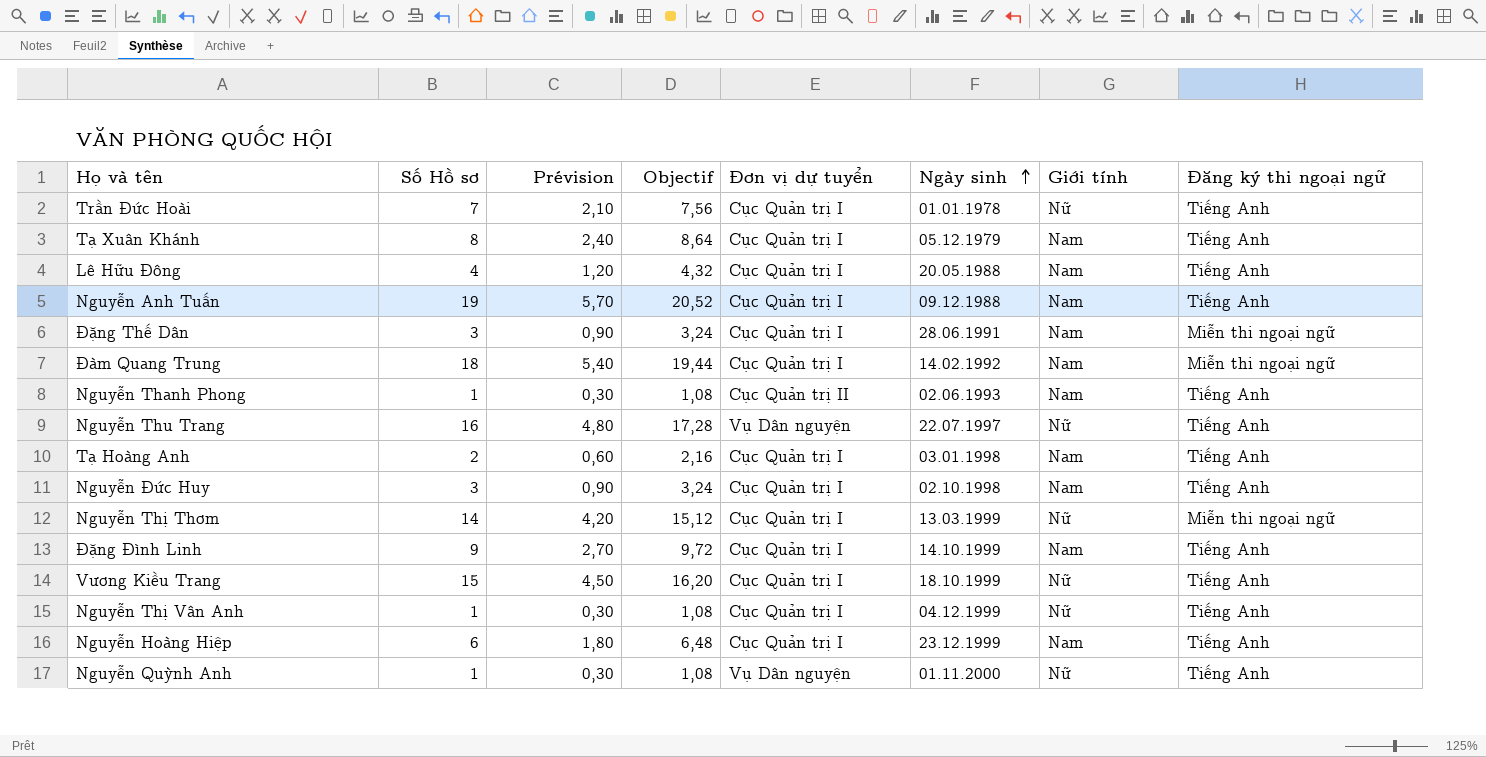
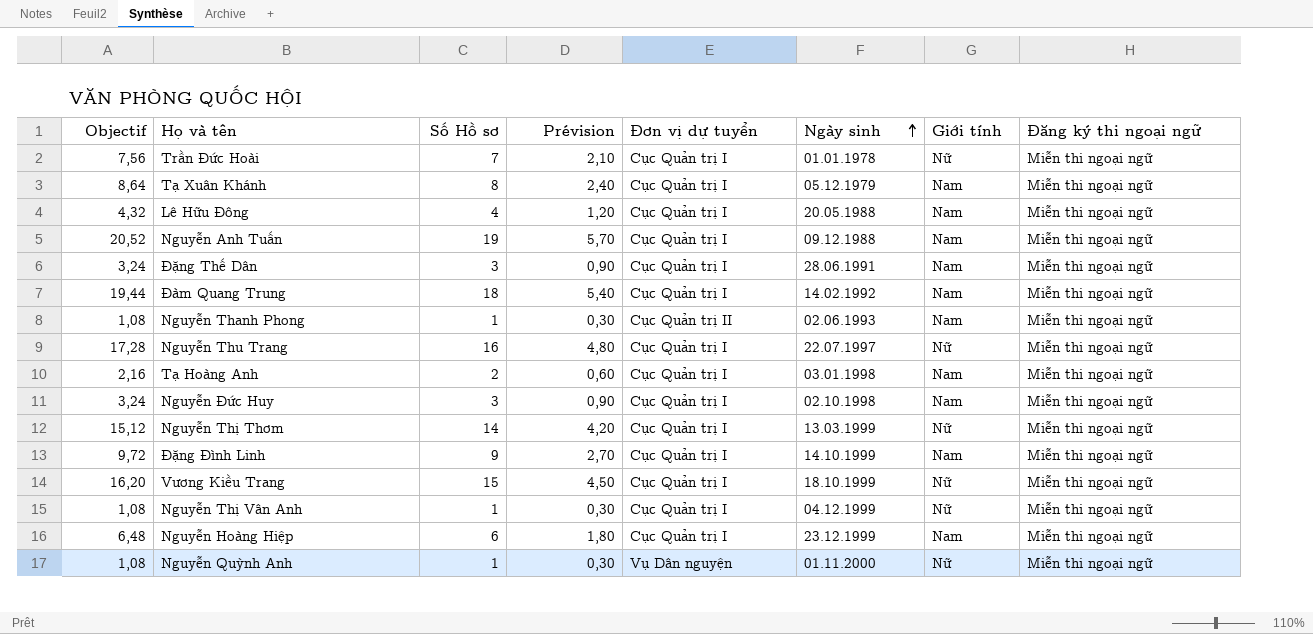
column Objectif | position: 4 -> 1
Trần Đức Hoài | Đăng ký thi ngoại ngữ: Tiếng Anh -> Miễn thi ngoại ngữ
Tạ Xuân Khánh | Đăng ký thi ngoại ngữ: Tiếng Anh -> Miễn thi ngoại ngữ
Lê Hữu Đông | Đăng ký thi ngoại ngữ: Tiếng Anh -> Miễn thi ngoại ngữ
Nguyễn Anh Tuấn | Đăng ký thi ngoại ngữ: Tiếng Anh -> Miễn thi ngoại ngữ
Nguyễn Thanh Phong | Đăng ký thi ngoại ngữ: Tiếng Anh -> Miễn thi ngoại ngữ
Nguyễn Thu Trang | Đơn vị dự tuyển: Vụ Dân nguyện -> Cục Quản trị I
Nguyễn Thu Trang | Đăng ký thi ngoại ngữ: Tiếng Anh -> Miễn thi ngoại ngữ
Tạ Hoàng Anh | Đăng ký thi ngoại ngữ: Tiếng Anh -> Miễn thi ngoại ngữ
Nguyễn Đức Huy | Đăng ký thi ngoại ngữ: Tiếng Anh -> Miễn thi ngoại ngữ
Đặng Đình Linh | Đăng ký thi ngoại ngữ: Tiếng Anh -> Miễn thi ngoại ngữ
Vương Kiều Trang | Đăng ký thi ngoại ngữ: Tiếng Anh -> Miễn thi ngoại ngữ
Nguyễn Thị Vân Anh | Đăng ký thi ngoại ngữ: Tiếng Anh -> Miễn thi ngoại ngữ
Nguyễn Hoàng Hiệp | Đăng ký thi ngoại ngữ: Tiếng Anh -> Miễn thi ngoại ngữ
Nguyễn Quỳnh Anh | Đăng ký thi ngoại ngữ: Tiếng Anh -> Miễn thi ngoại ngữ

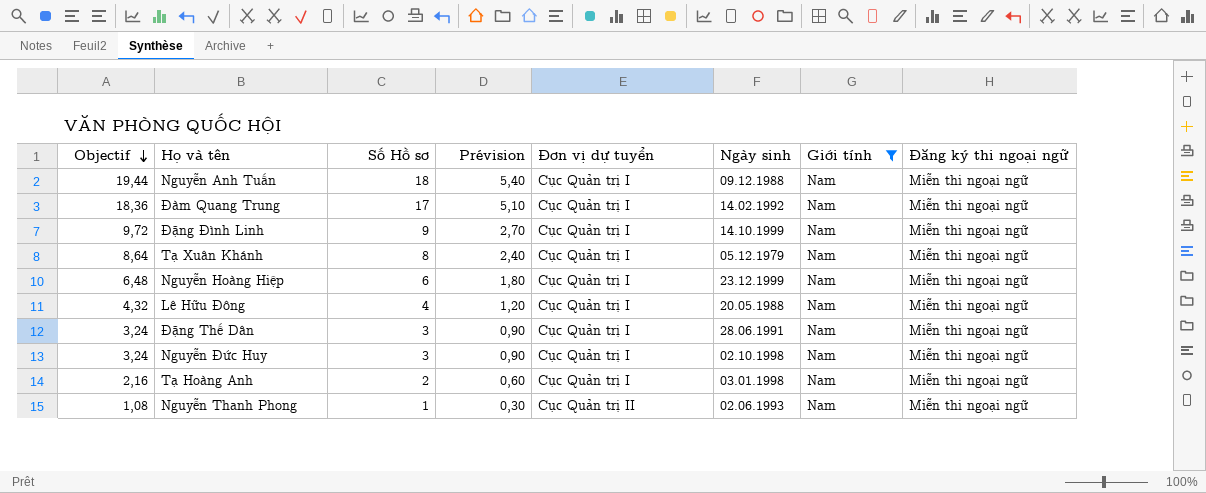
filter: none -> Giới tính = Nam
row order: Ngày sinh ascending -> Objectif descending
Nguyễn Anh Tuấn | Objectif: 20,52 -> 19,44
Nguyễn Anh Tuấn | Số Hồ sơ: 19 -> 18
Nguyễn Anh Tuấn | Prévision: 5,70 -> 5,40
Đàm Quang Trung | Objectif: 19,44 -> 18,36
Đàm Quang Trung | Số Hồ sơ: 18 -> 17
Đàm Quang Trung | Prévision: 5,40 -> 5,10

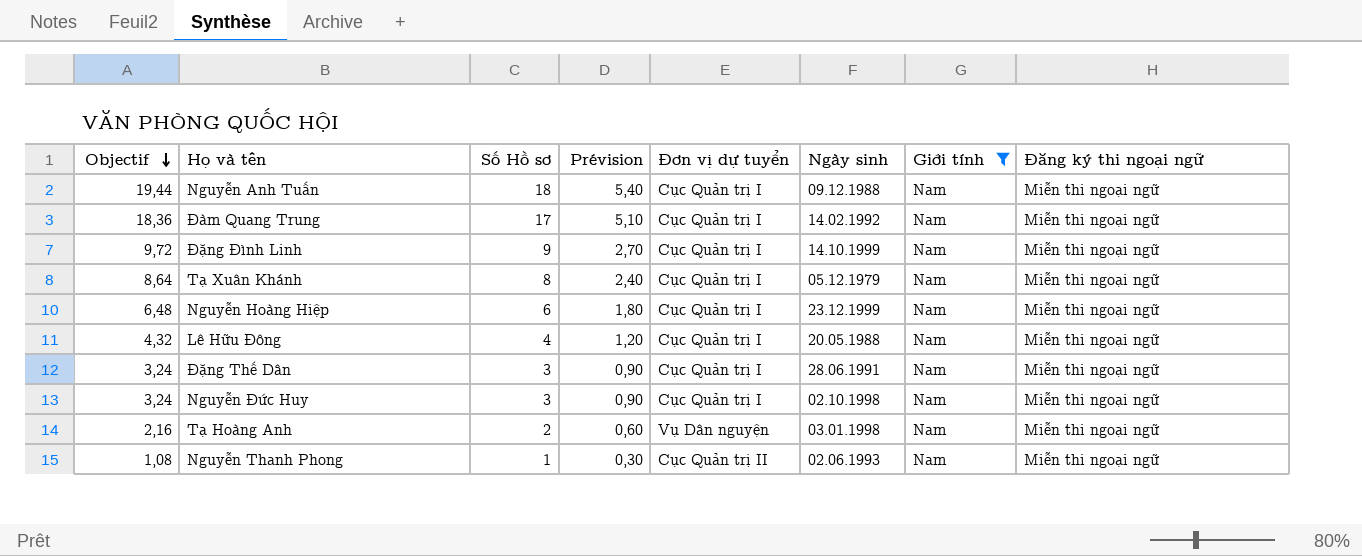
Tạ Hoàng Anh | Đơn vị dự tuyển: Cục Quản trị I -> Vụ Dân nguyện

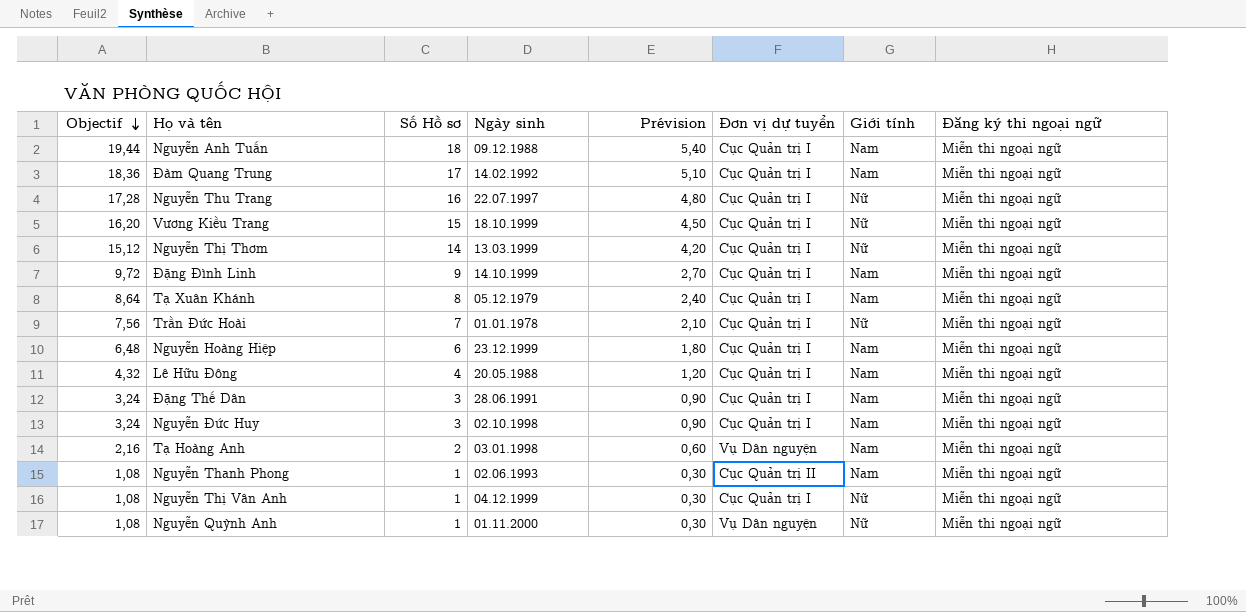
filter: Giới tính = Nam -> none
column Ngày sinh | position: 6 -> 4

